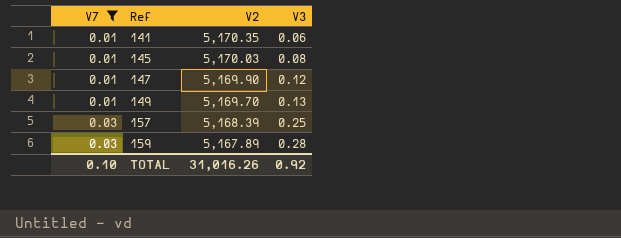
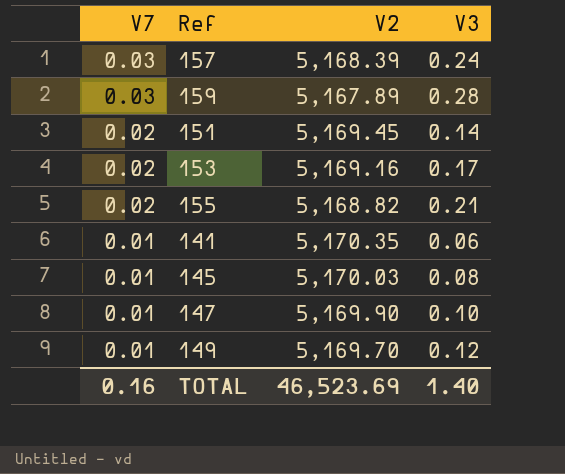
filter: V7 != 0.02 -> none
row order: V7 ascending -> V7 descending
157 | V3: 0.25 -> 0.24
147 | V3: 0.12 -> 0.10
149 | V3: 0.13 -> 0.12
TOTAL | V7: 0.10 -> 0.16
TOTAL | V2: 31,016.26 -> 46,523.69
TOTAL | V3: 0.92 -> 1.40

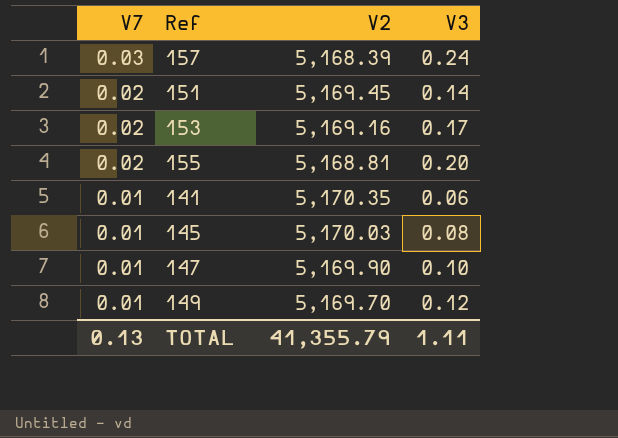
row 159: 0.03 | 5,167.89 | 0.28 -> none
155 | V2: 5,168.82 -> 5,168.81
155 | V3: 0.21 -> 0.20
TOTAL | V7: 0.16 -> 0.13
TOTAL | V2: 46,523.69 -> 41,355.79
TOTAL | V3: 1.40 -> 1.11

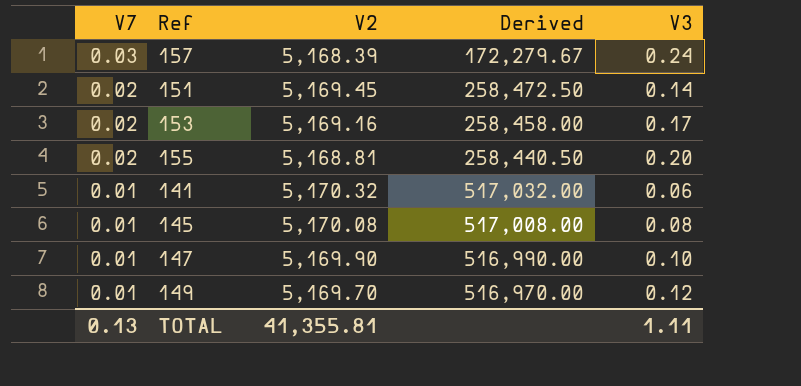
column Derived | formula: none -> [V2] / [V7]
141 | V2: 5,170.35 -> 5,170.32
145 | V2: 5,170.03 -> 5,170.08
TOTAL | V2: 41,355.79 -> 41,355.81

